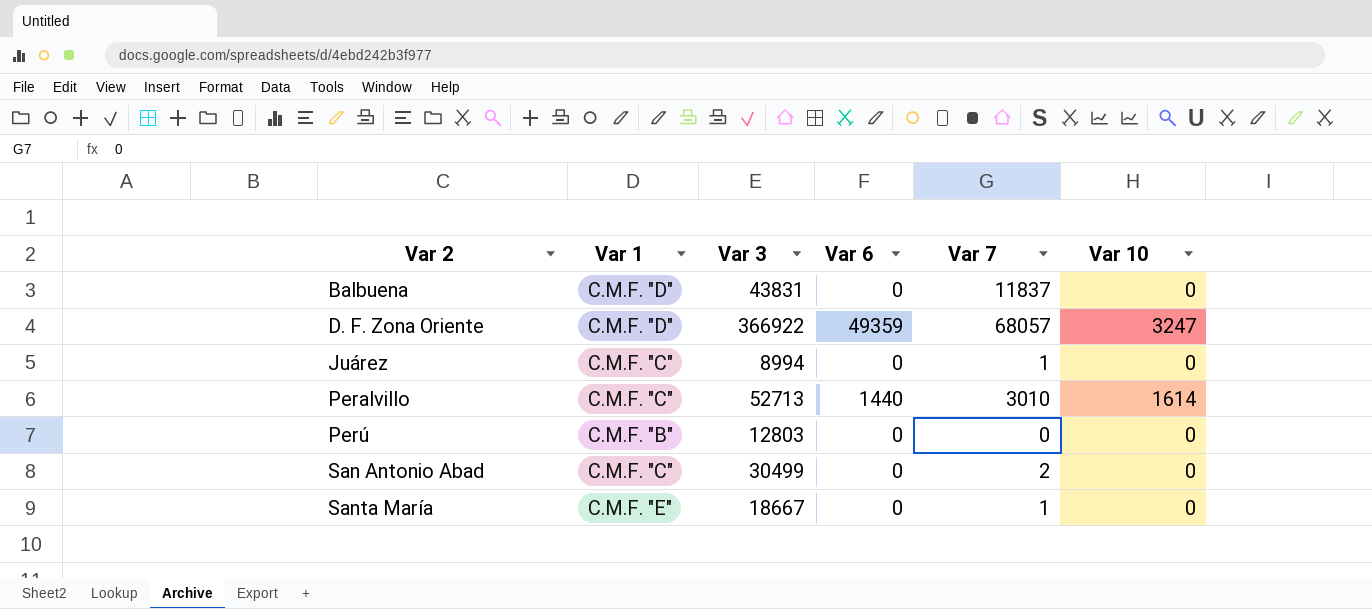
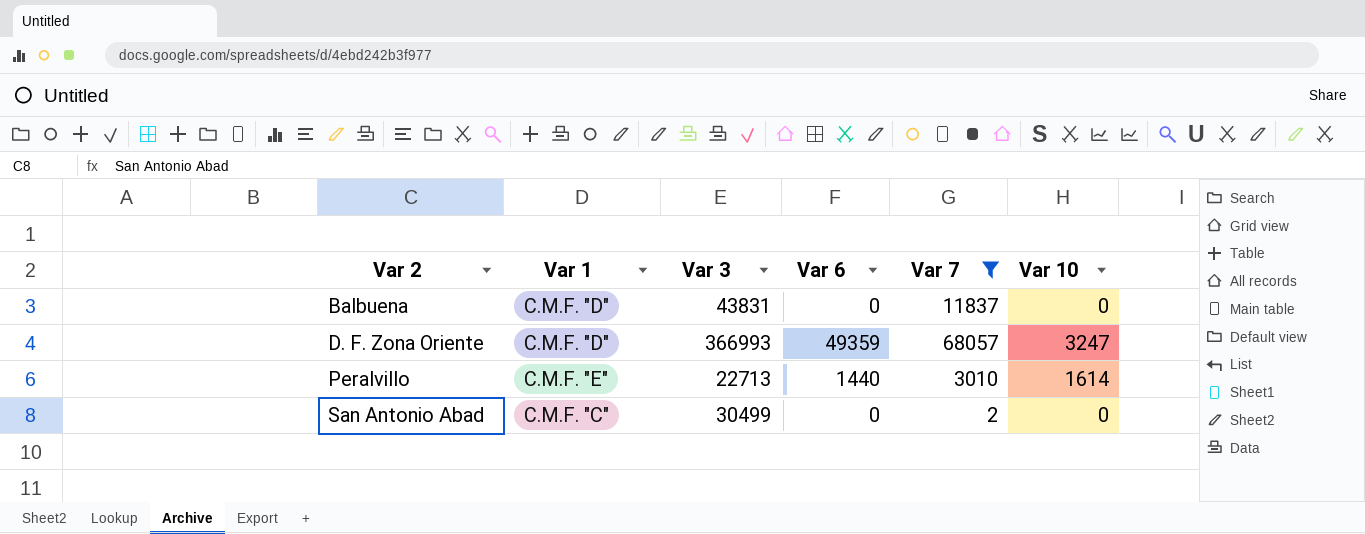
filter: none -> Var 7 >= 2
D. F. Zona Oriente | Var 3: 366922 -> 366993
Peralvillo | Var 1: C.M.F. "C" -> C.M.F. "E"
Peralvillo | Var 3: 52713 -> 22713

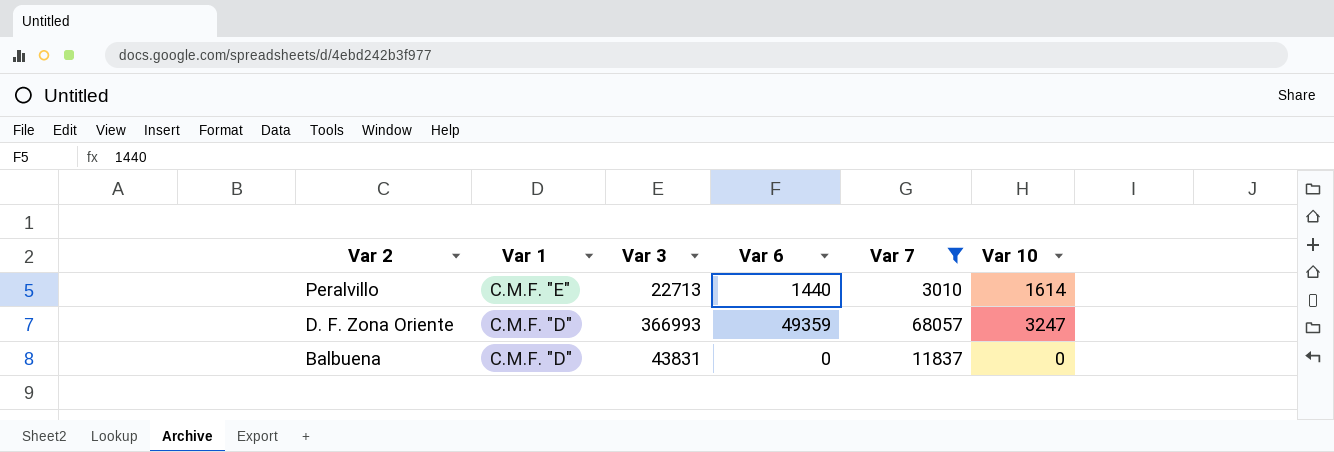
row order: Var 2 ascending -> Var 2 descending
row San Antonio Abad: C.M.F. "C" | 30499 | 0 | 2 | 0 -> none

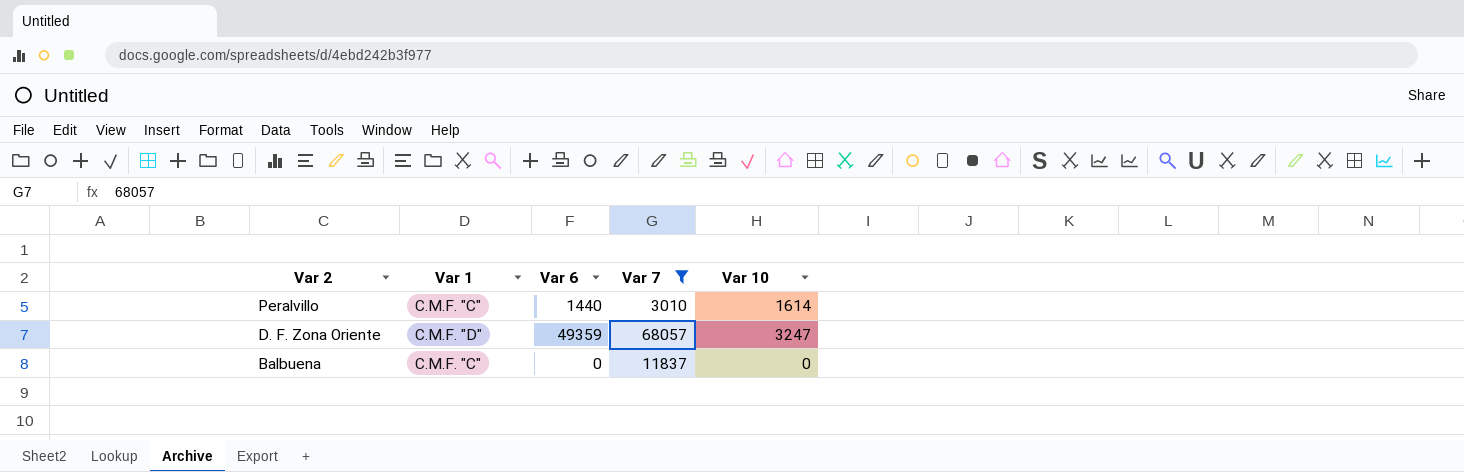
column Var 3 | position: 3 -> none
Peralvillo | Var 1: C.M.F. "E" -> C.M.F. "C"
Balbuena | Var 1: C.M.F. "D" -> C.M.F. "C"

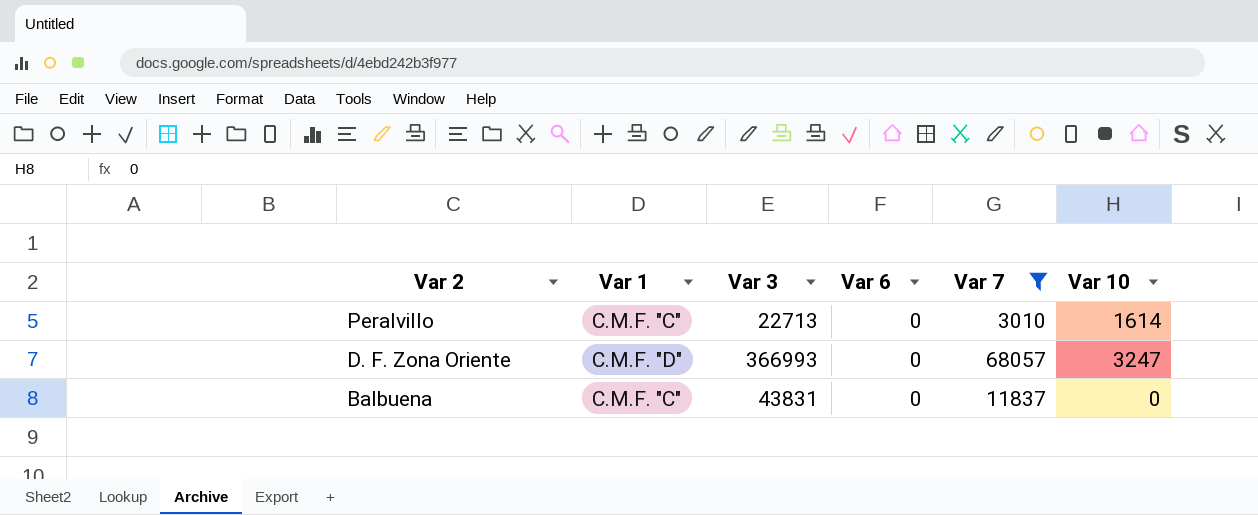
column Var 3 | position: none -> 3
Peralvillo | Var 6: 1440 -> 0
D. F. Zona Oriente | Var 6: 49359 -> 0

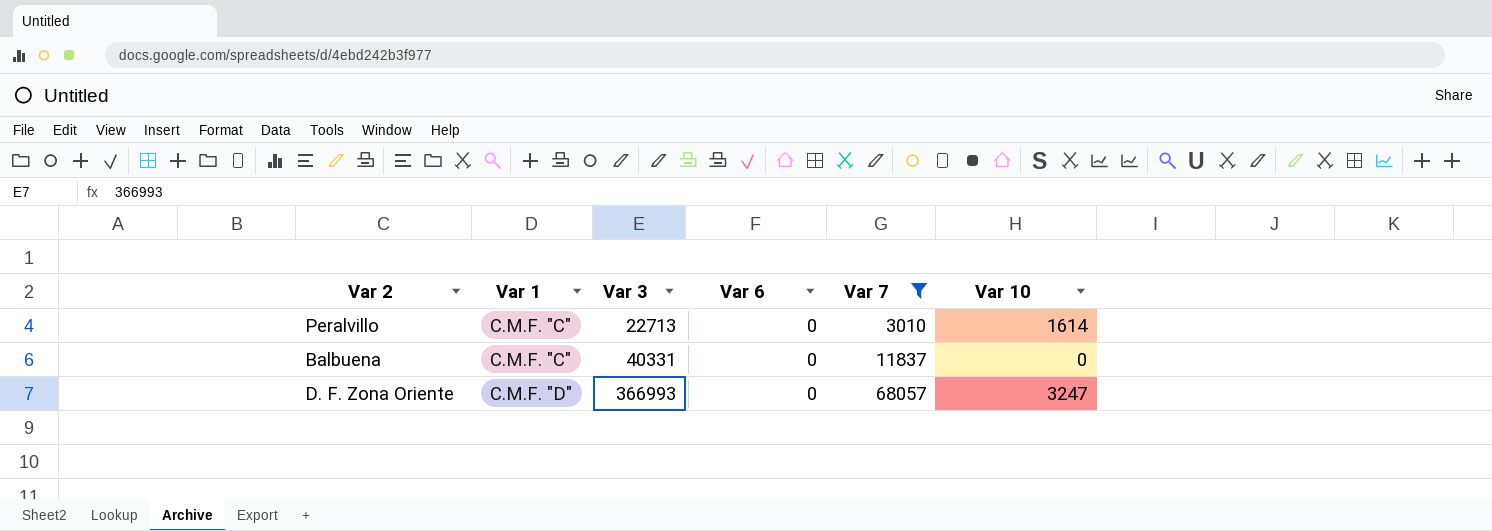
row order: Var 2 descending -> Var 1 ascending
Balbuena | Var 3: 43831 -> 40331

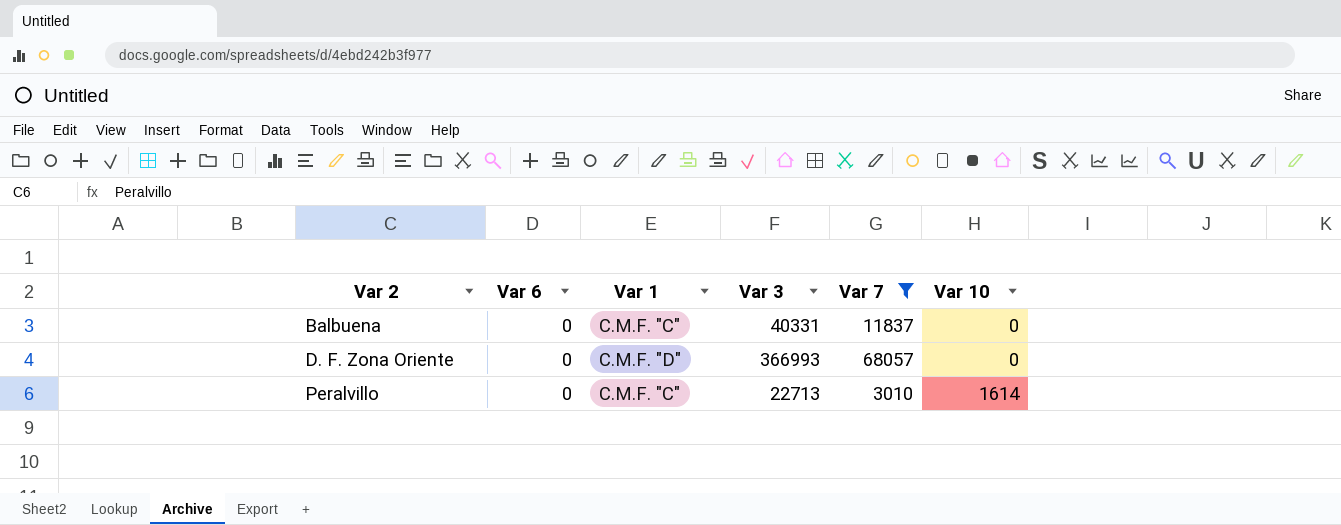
row order: Var 1 ascending -> Var 2 ascending
column Var 6 | position: 4 -> 2
D. F. Zona Oriente | Var 10: 3247 -> 0

